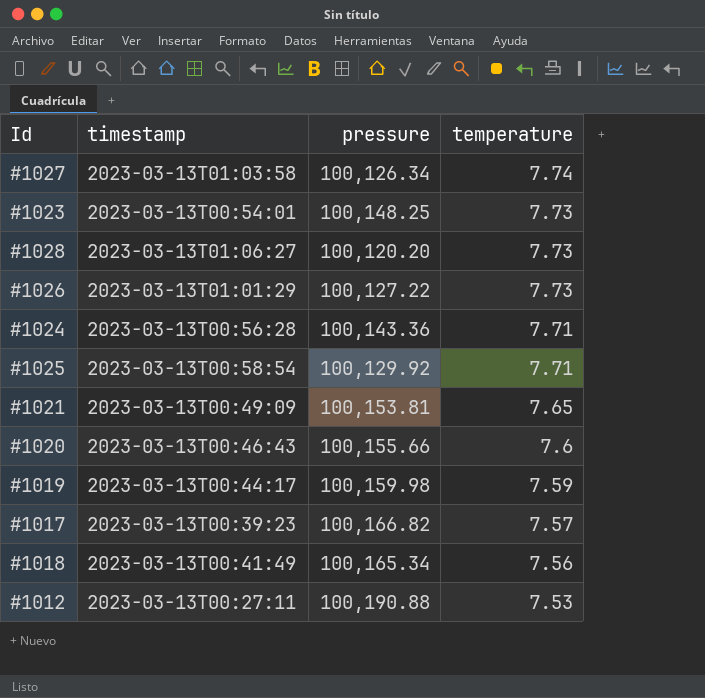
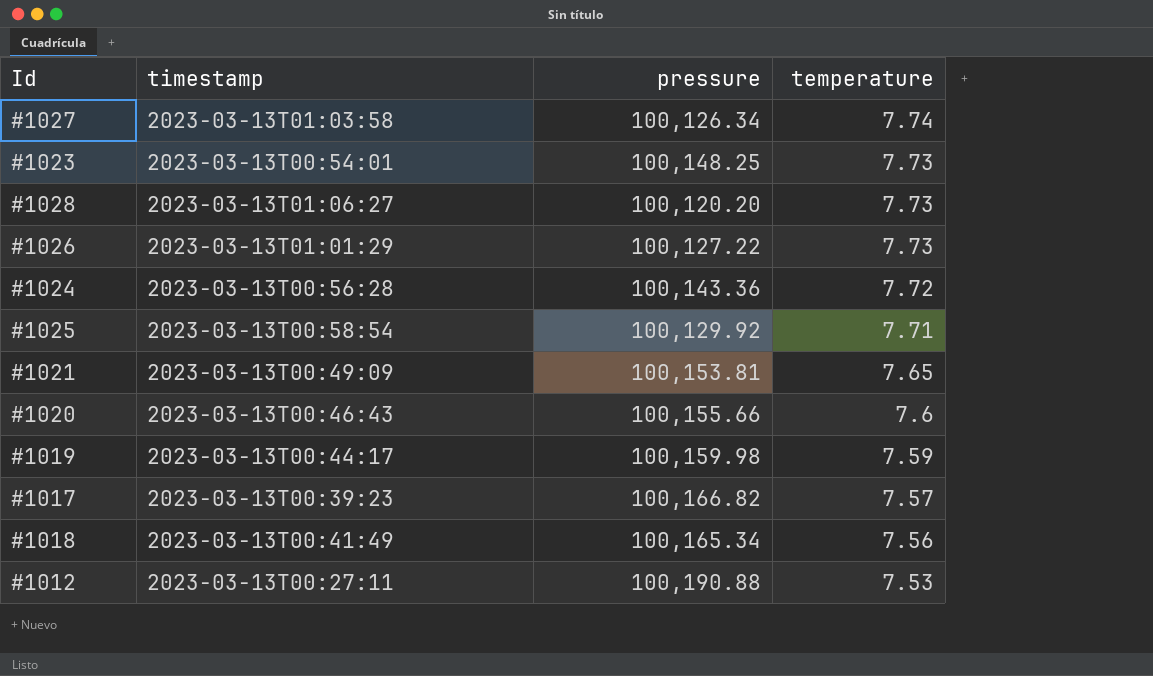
#1024 | temperature: 7.71 -> 7.72

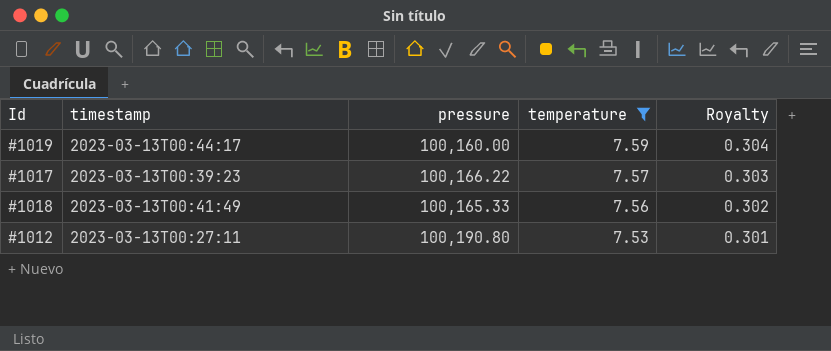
filter: none -> temperature <= 7.59
column Royalty | formula: none -> [temperature] * 0.04
#1019 | pressure: 100,159.98 -> 100,160.00
#1017 | pressure: 100,166.82 -> 100,166.22
#1018 | pressure: 100,165.34 -> 100,165.33
#1012 | pressure: 100,190.88 -> 100,190.80

